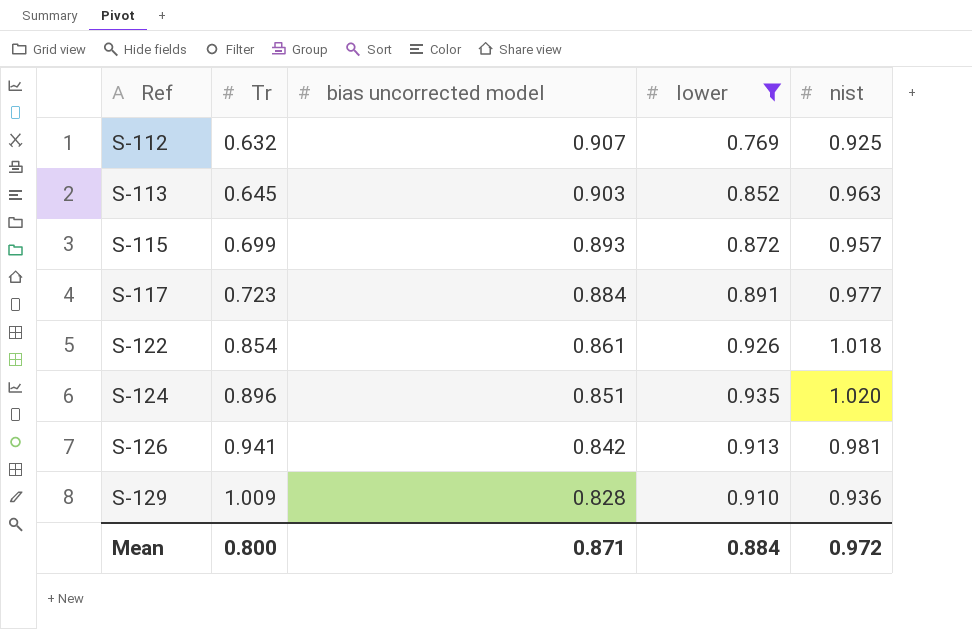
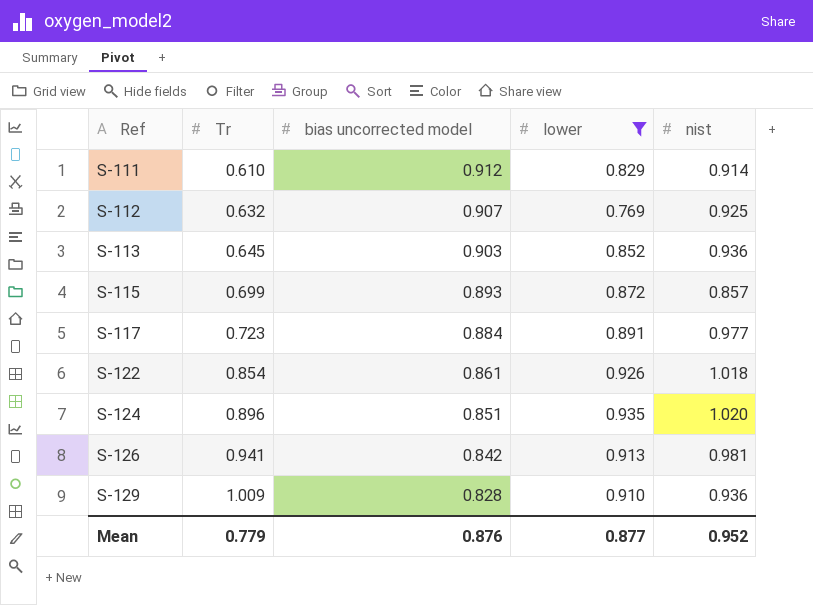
row S-111: none -> 0.610 | 0.912 | 0.829 | 0.914
S-113 | nist: 0.963 -> 0.936
S-115 | nist: 0.957 -> 0.857
Mean | Tr: 0.800 -> 0.779
Mean | bias uncorrected model: 0.871 -> 0.876
Mean | lower: 0.884 -> 0.877
Mean | nist: 0.972 -> 0.952

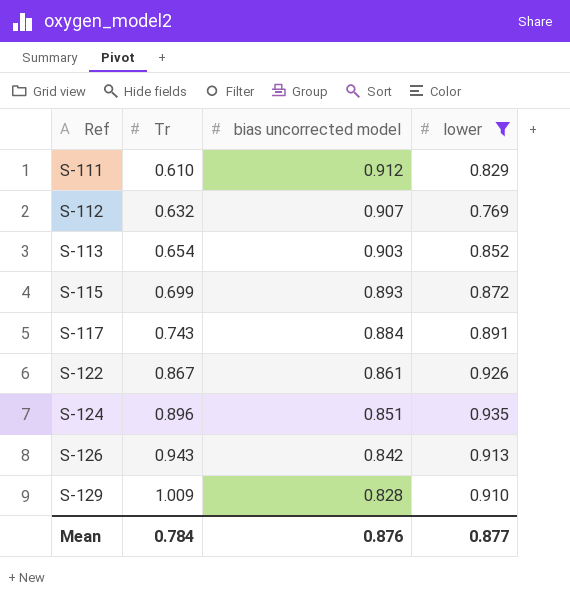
column nist | position: 5 -> none
S-113 | Tr: 0.645 -> 0.654
S-117 | Tr: 0.723 -> 0.743
S-122 | Tr: 0.854 -> 0.867
S-126 | Tr: 0.941 -> 0.943
Mean | Tr: 0.779 -> 0.784

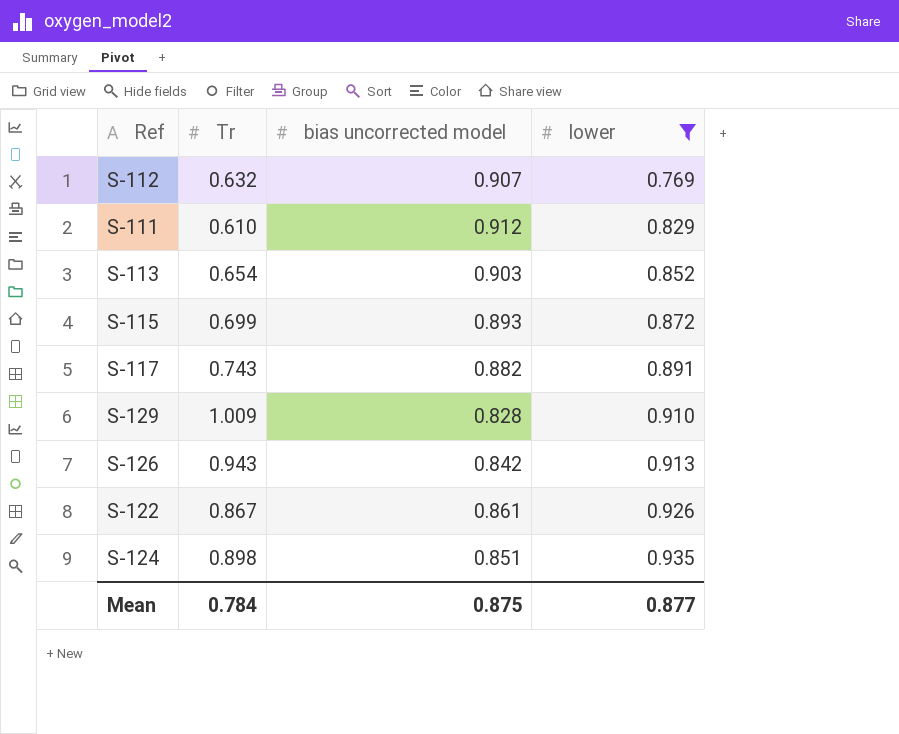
row order: Ref ascending -> lower ascending
S-117 | bias uncorrected model: 0.884 -> 0.882
S-124 | Tr: 0.896 -> 0.898
Mean | bias uncorrected model: 0.876 -> 0.875

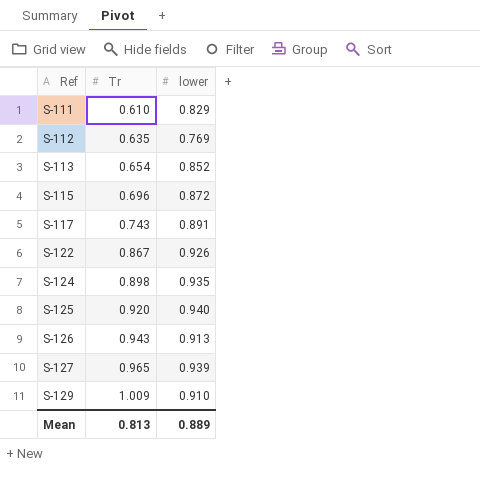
filter: lower <= 0.935 -> none
row order: lower ascending -> Ref ascending
column bias uncorrected model | position: 3 -> none
S-112 | Tr: 0.632 -> 0.635
S-115 | Tr: 0.699 -> 0.696
Mean | Tr: 0.784 -> 0.813
Mean | lower: 0.877 -> 0.889

